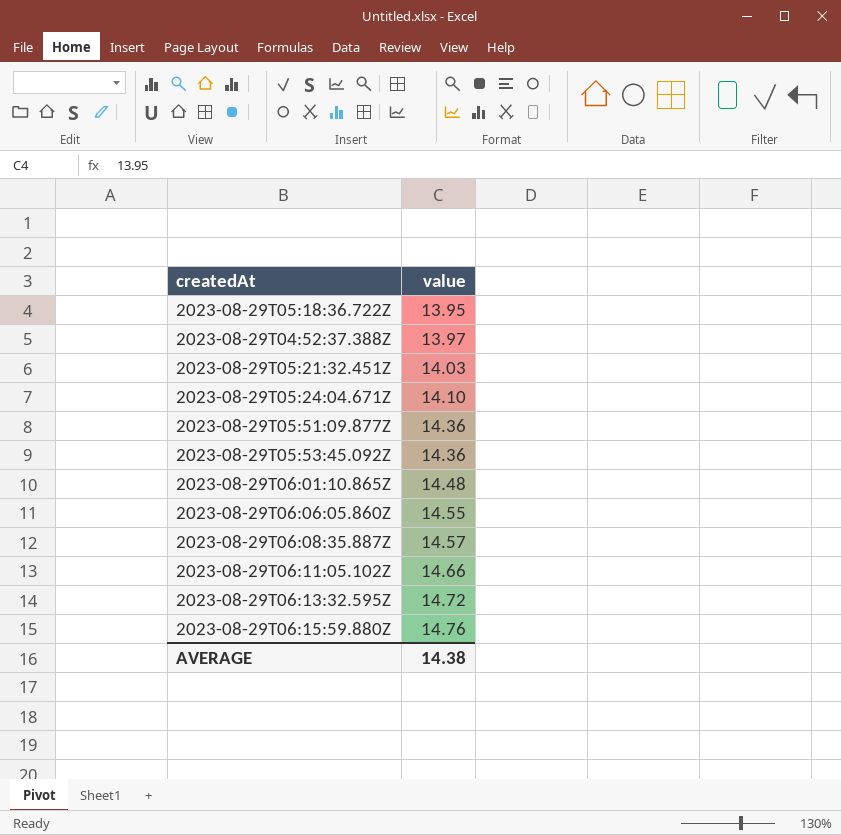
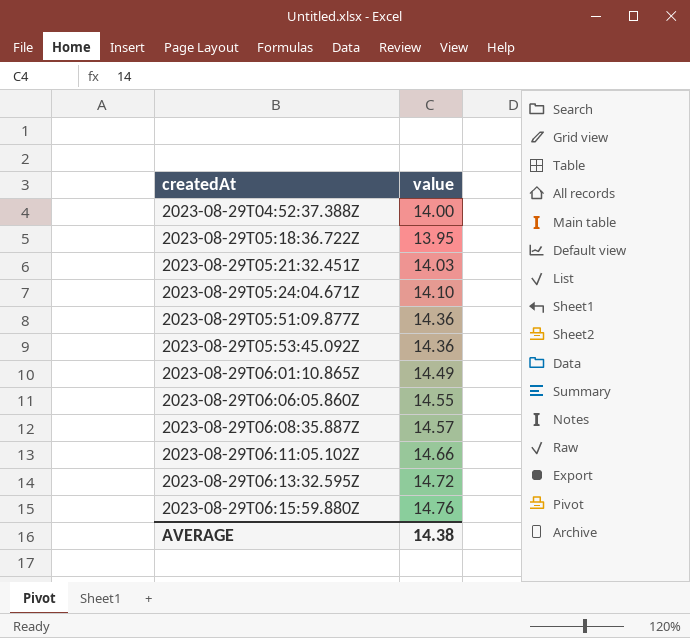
row order: value ascending -> createdAt ascending
2023-08-29T04:52:37.388Z | value: 13.97 -> 14.00
2023-08-29T06:01:10.865Z | value: 14.48 -> 14.49

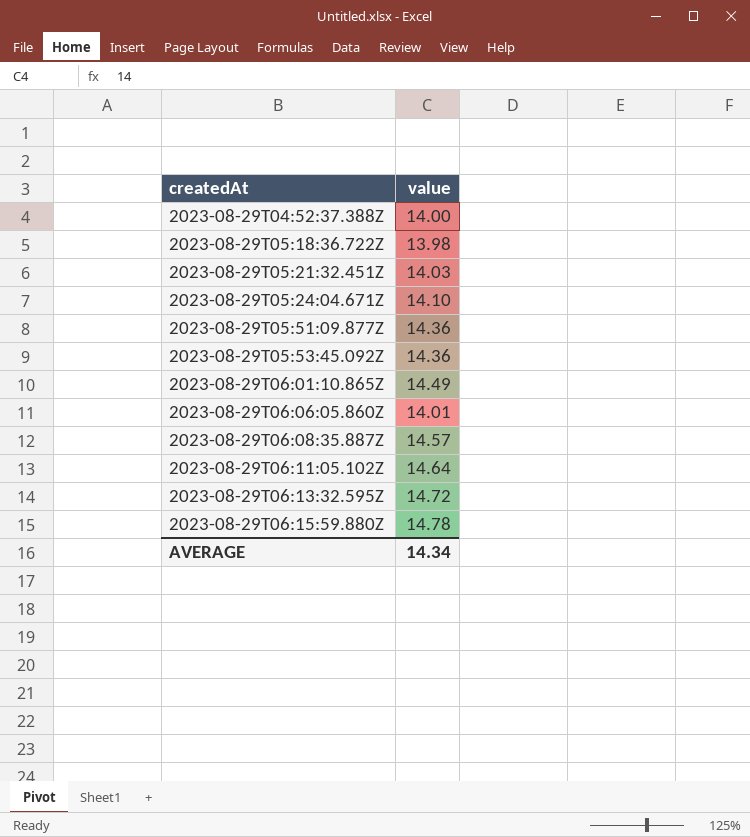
2023-08-29T05:18:36.722Z | value: 13.95 -> 13.98
2023-08-29T06:06:05.860Z | value: 14.55 -> 14.01
2023-08-29T06:11:05.102Z | value: 14.66 -> 14.64
2023-08-29T06:15:59.880Z | value: 14.76 -> 14.78
AVERAGE | value: 14.38 -> 14.34

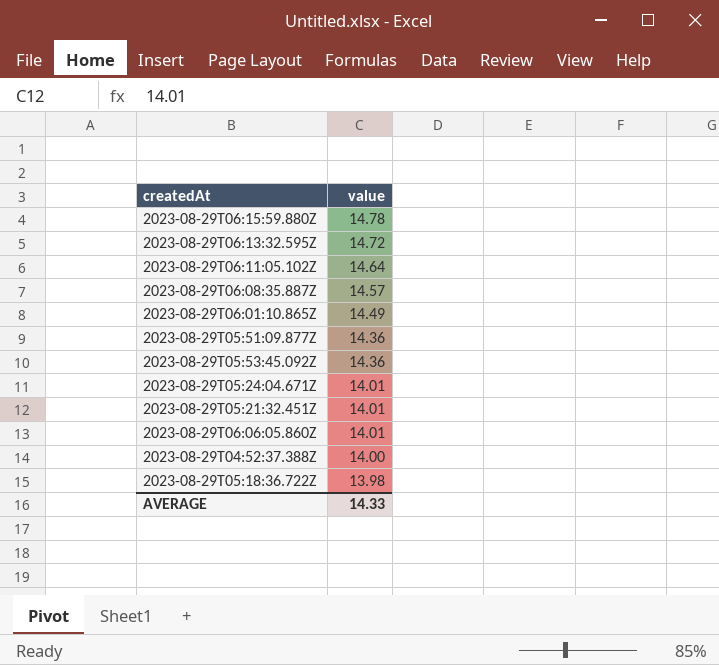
row order: createdAt ascending -> value descending
2023-08-29T05:24:04.671Z | value: 14.10 -> 14.01
2023-08-29T05:21:32.451Z | value: 14.03 -> 14.01
AVERAGE | value: 14.34 -> 14.33

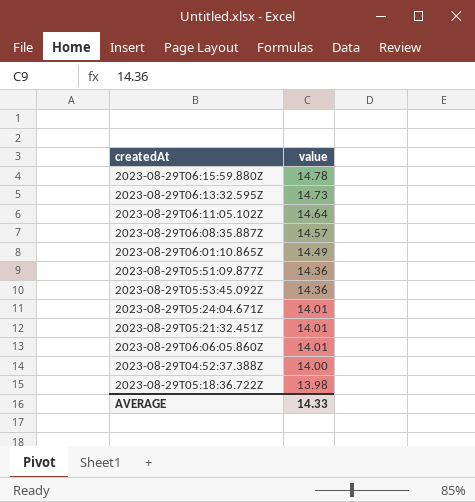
2023-08-29T06:13:32.595Z | value: 14.72 -> 14.73

